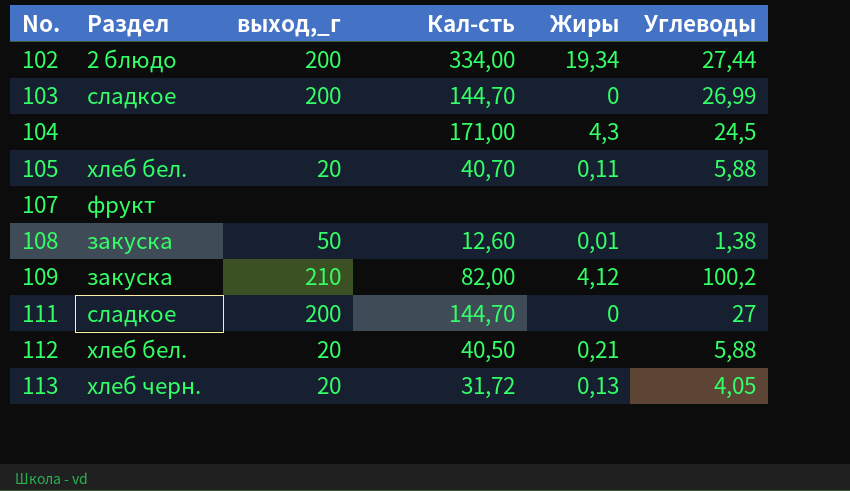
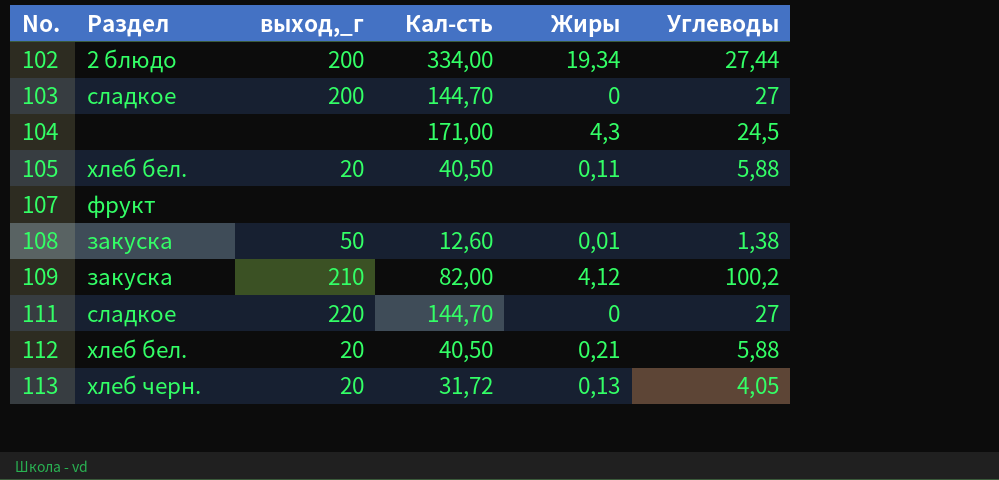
103 | Углеводы: 26,99 -> 27
105 | Кал-сть: 40,70 -> 40,50
111 | выход,_г: 200 -> 220

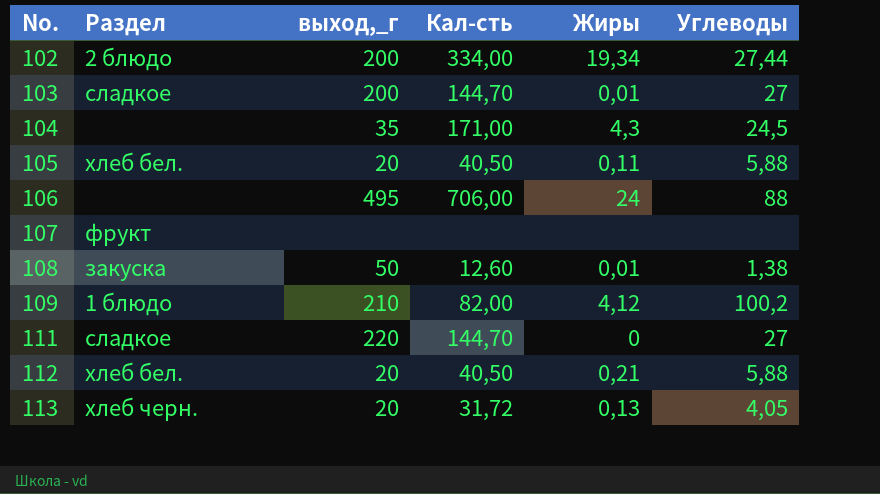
103 | Жиры: 0 -> 0,01
104 | выход,_г: none -> 35
row 106: none -> none | 495 | 706,00 | 24 | 88
109 | Раздел: закуска -> 1 блюдо

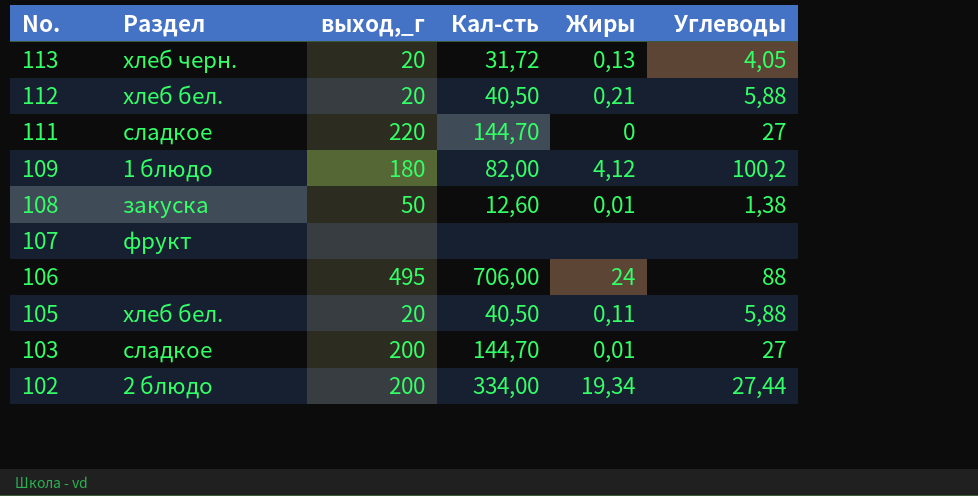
row order: No. ascending -> No. descending
row 104: none | 35 | 171,00 | 4,3 | 24,5 -> none
109 | выход,_г: 210 -> 180

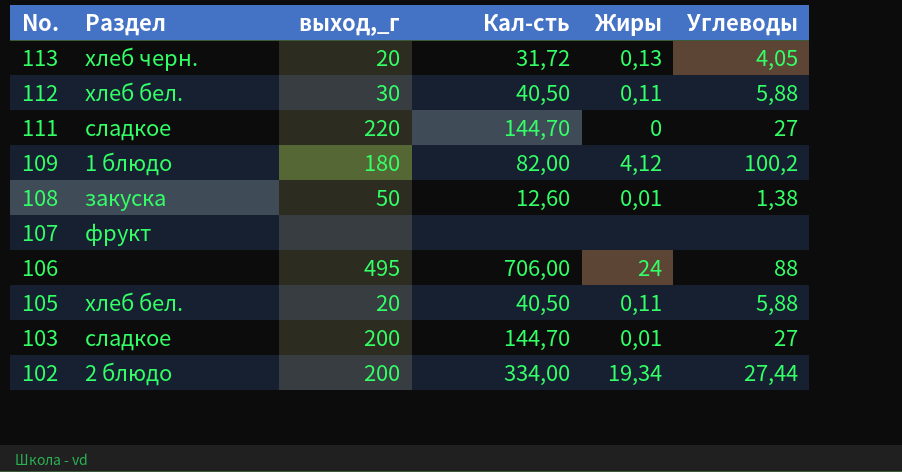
112 | выход,_г: 20 -> 30
112 | Жиры: 0,21 -> 0,11

